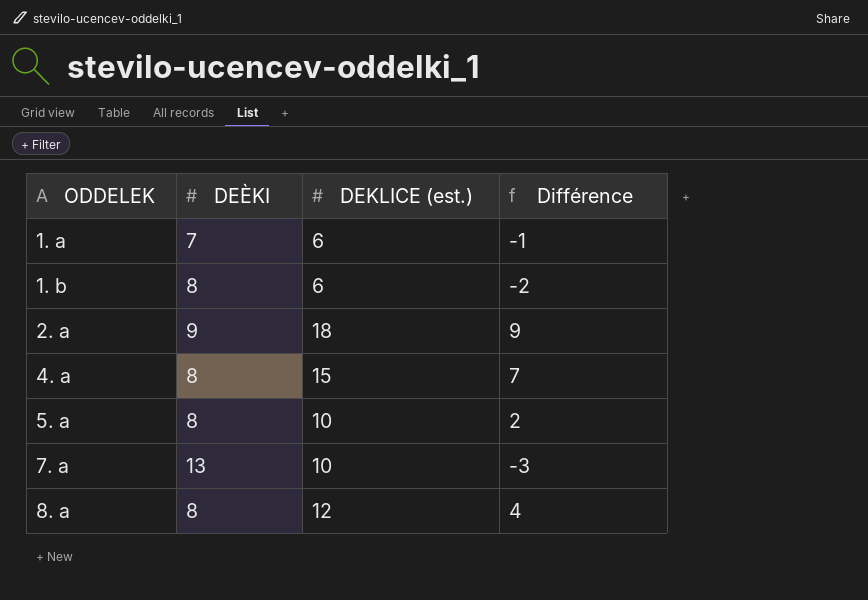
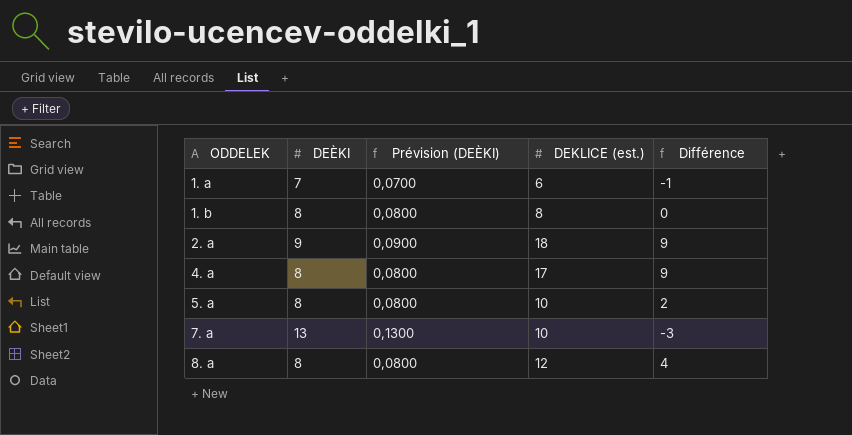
column Prévision (DEÈKI) | formula: none -> [DEÈKI] * 0,01
1. b | DEKLICE (est.): 6 -> 8
1. b | Différence: -2 -> 0
4. a | DEKLICE (est.): 15 -> 17
4. a | Différence: 7 -> 9

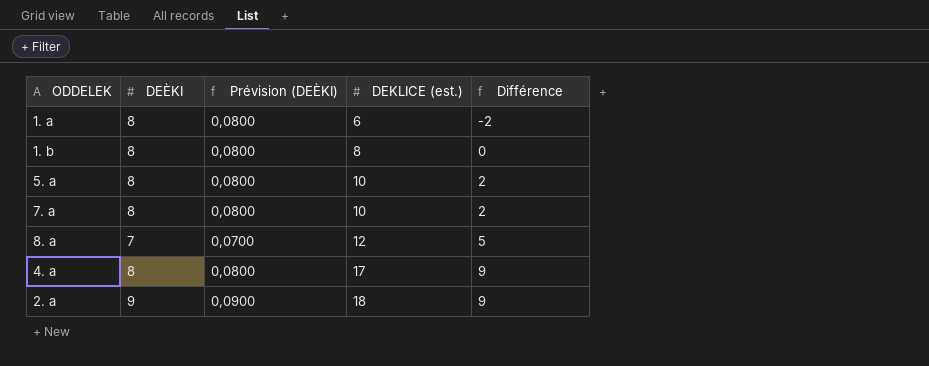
row order: ODDELEK ascending -> DEKLICE (est.) ascending
1. a | DEÈKI: 7 -> 8
1. a | Prévision (DEÈKI): 0,0700 -> 0,0800
1. a | Différence: -1 -> -2
7. a | DEÈKI: 13 -> 8
7. a | Prévision (DEÈKI): 0,1300 -> 0,0800
7. a | Différence: -3 -> 2
8. a | DEÈKI: 8 -> 7
8. a | Prévision (DEÈKI): 0,0800 -> 0,0700
8. a | Différence: 4 -> 5

